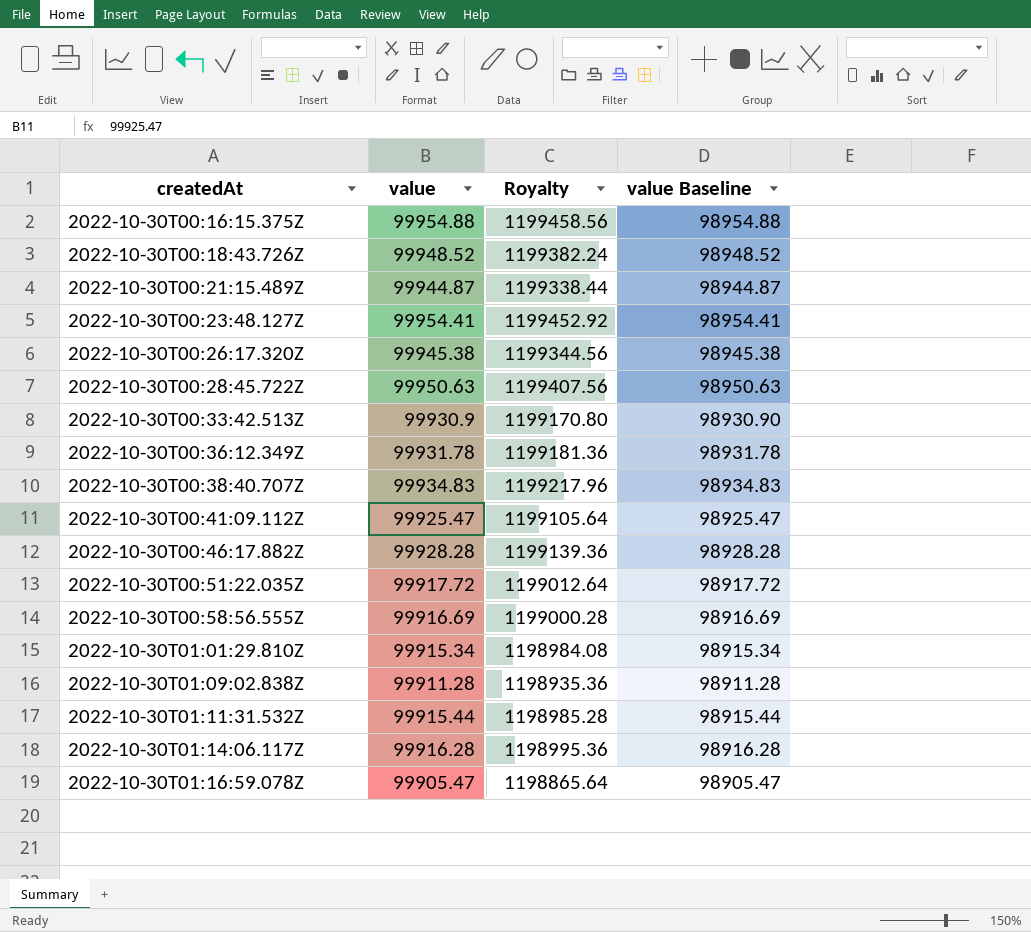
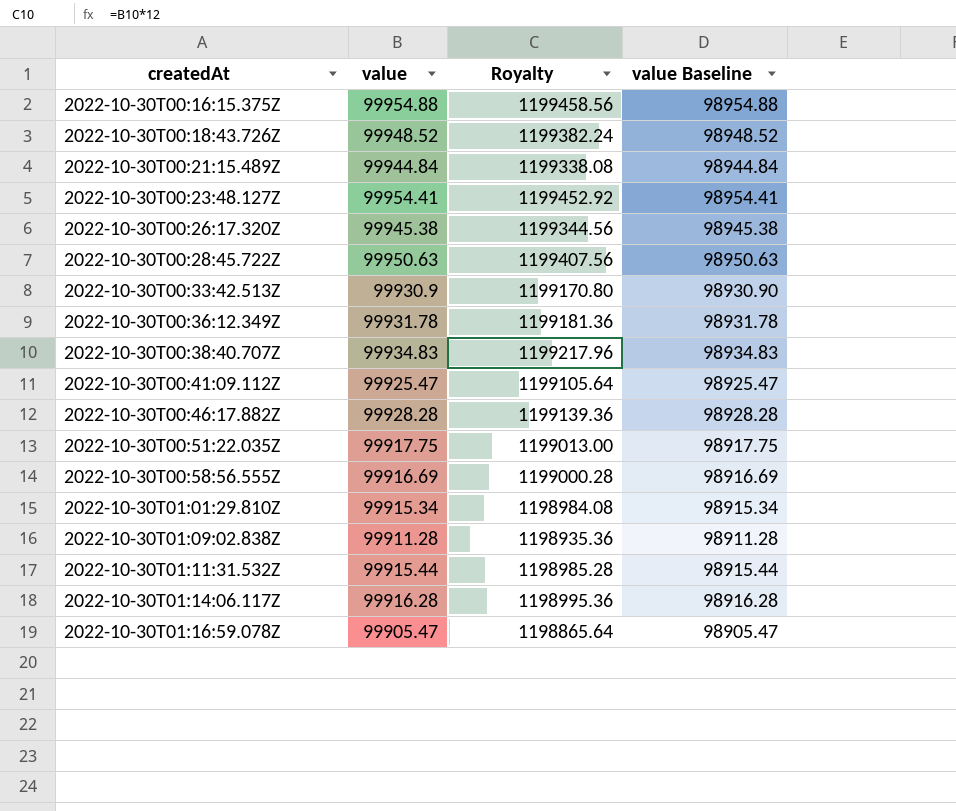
2022-10-30T00:21:15.489Z | value: 99944.87 -> 99944.84
2022-10-30T00:21:15.489Z | Royalty: 1199338.44 -> 1199338.08
2022-10-30T00:21:15.489Z | value Baseline: 98944.87 -> 98944.84
2022-10-30T00:51:22.035Z | value: 99917.72 -> 99917.75
2022-10-30T00:51:22.035Z | Royalty: 1199012.64 -> 1199013.00
2022-10-30T00:51:22.035Z | value Baseline: 98917.72 -> 98917.75

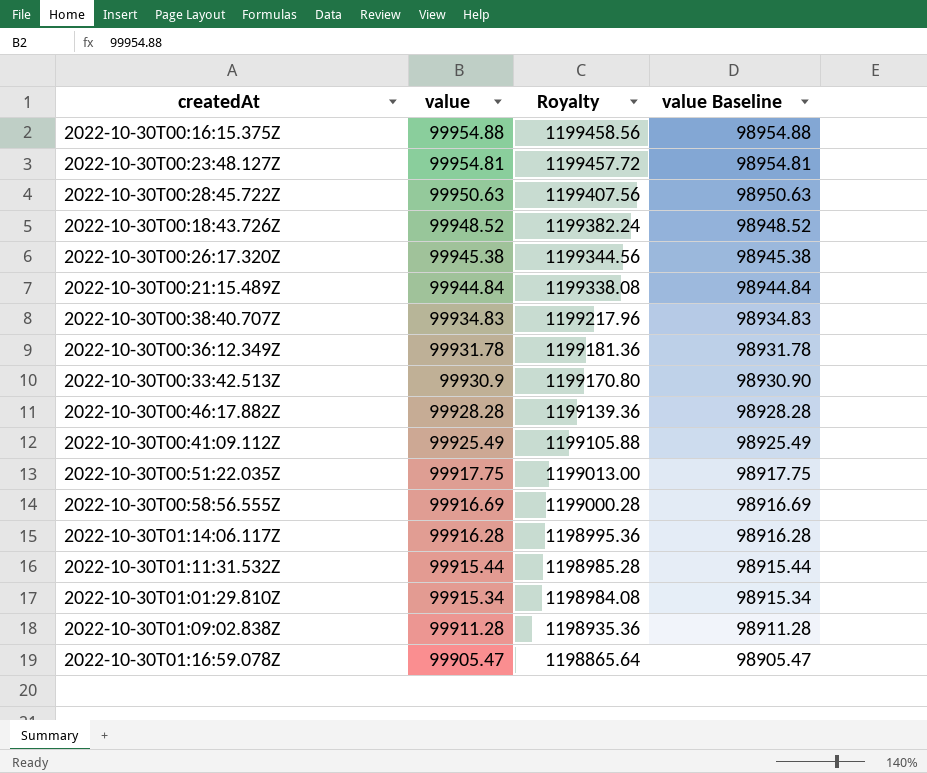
row order: createdAt ascending -> value descending
2022-10-30T00:23:48.127Z | value: 99954.41 -> 99954.81
2022-10-30T00:23:48.127Z | Royalty: 1199452.92 -> 1199457.72
2022-10-30T00:23:48.127Z | value Baseline: 98954.41 -> 98954.81
2022-10-30T00:41:09.112Z | value: 99925.47 -> 99925.49
2022-10-30T00:41:09.112Z | Royalty: 1199105.64 -> 1199105.88
2022-10-30T00:41:09.112Z | value Baseline: 98925.47 -> 98925.49

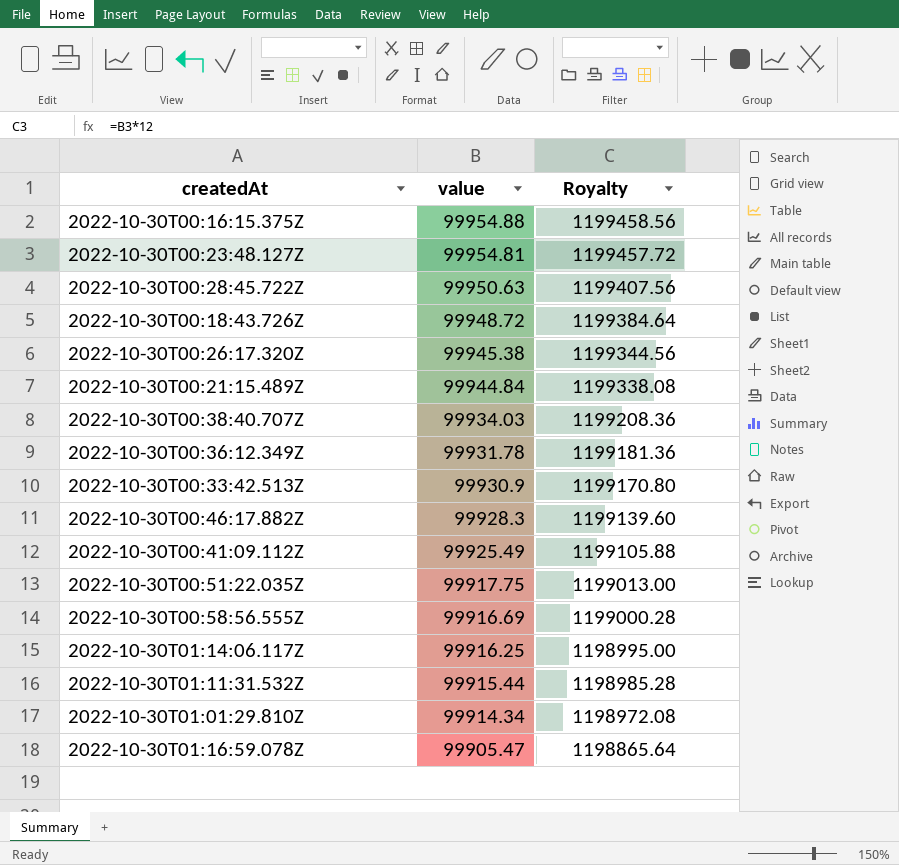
column value Baseline | formula: [value] - 1000 -> none
row 2022-10-30T01:09:02.838Z: 99911.28 | 1198935.36 | 98911.28 -> none
2022-10-30T00:18:43.726Z | value: 99948.52 -> 99948.72
2022-10-30T00:18:43.726Z | Royalty: 1199382.24 -> 1199384.64
2022-10-30T00:38:40.707Z | value: 99934.83 -> 99934.03
2022-10-30T00:38:40.707Z | Royalty: 1199217.96 -> 1199208.36
2022-10-30T00:46:17.882Z | value: 99928.28 -> 99928.3
2022-10-30T00:46:17.882Z | Royalty: 1199139.36 -> 1199139.60
2022-10-30T01:14:06.117Z | value: 99916.28 -> 99916.25
2022-10-30T01:14:06.117Z | Royalty: 1198995.36 -> 1198995.00
2022-10-30T01:01:29.810Z | value: 99915.34 -> 99914.34
2022-10-30T01:01:29.810Z | Royalty: 1198984.08 -> 1198972.08

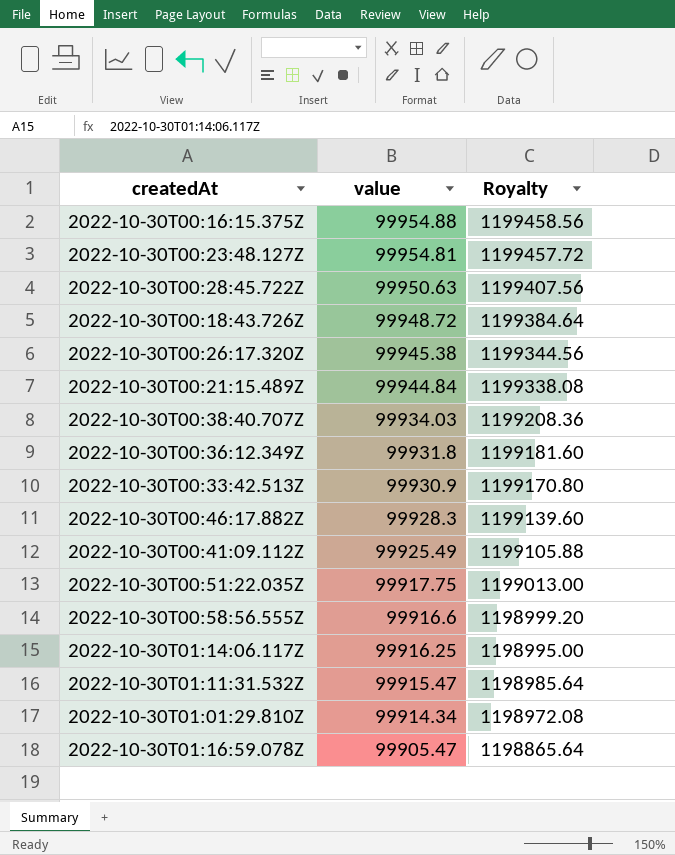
2022-10-30T00:36:12.349Z | value: 99931.78 -> 99931.8
2022-10-30T00:36:12.349Z | Royalty: 1199181.36 -> 1199181.60
2022-10-30T00:58:56.555Z | value: 99916.69 -> 99916.6
2022-10-30T00:58:56.555Z | Royalty: 1199000.28 -> 1198999.20
2022-10-30T01:11:31.532Z | value: 99915.44 -> 99915.47
2022-10-30T01:11:31.532Z | Royalty: 1198985.28 -> 1198985.64

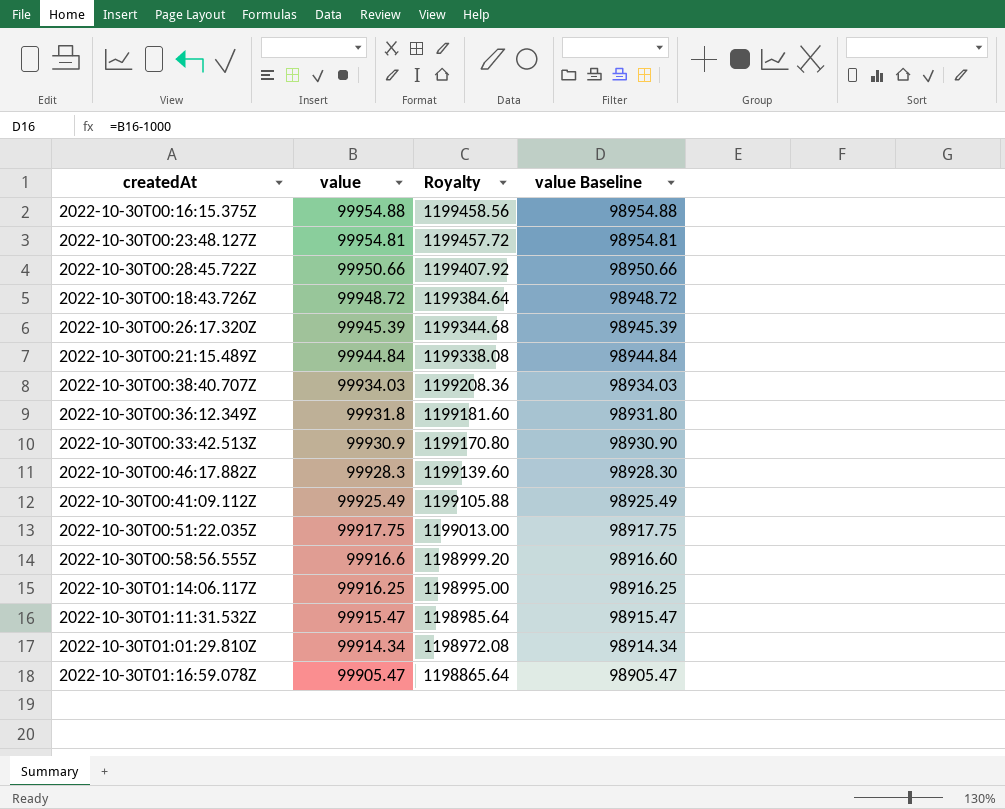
column value Baseline | formula: none -> [value] - 1000
2022-10-30T00:28:45.722Z | value: 99950.63 -> 99950.66
2022-10-30T00:28:45.722Z | Royalty: 1199407.56 -> 1199407.92
2022-10-30T00:26:17.320Z | value: 99945.38 -> 99945.39
2022-10-30T00:26:17.320Z | Royalty: 1199344.56 -> 1199344.68

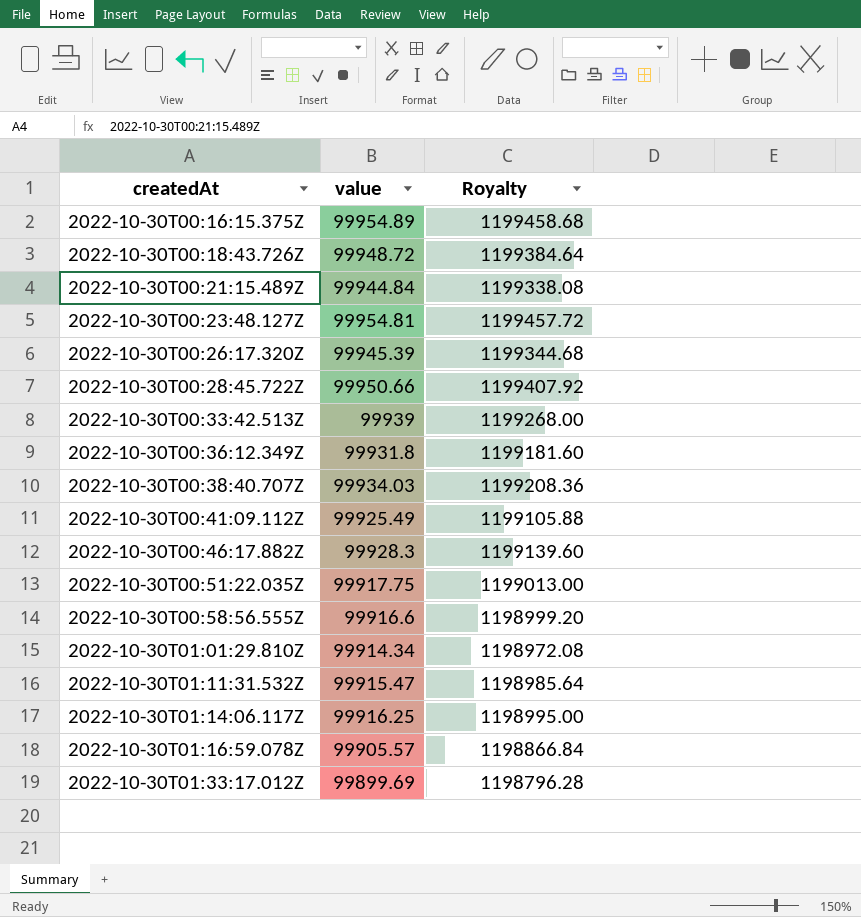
row order: value descending -> createdAt ascending
column value Baseline | formula: [value] - 1000 -> none
2022-10-30T00:16:15.375Z | value: 99954.88 -> 99954.89
2022-10-30T00:16:15.375Z | Royalty: 1199458.56 -> 1199458.68
2022-10-30T00:33:42.513Z | value: 99930.9 -> 99939
2022-10-30T00:33:42.513Z | Royalty: 1199170.80 -> 1199268.00
2022-10-30T01:16:59.078Z | value: 99905.47 -> 99905.57
2022-10-30T01:16:59.078Z | Royalty: 1198865.64 -> 1198866.84
row 2022-10-30T01:33:17.012Z: none -> 99899.69 | 1198796.28

